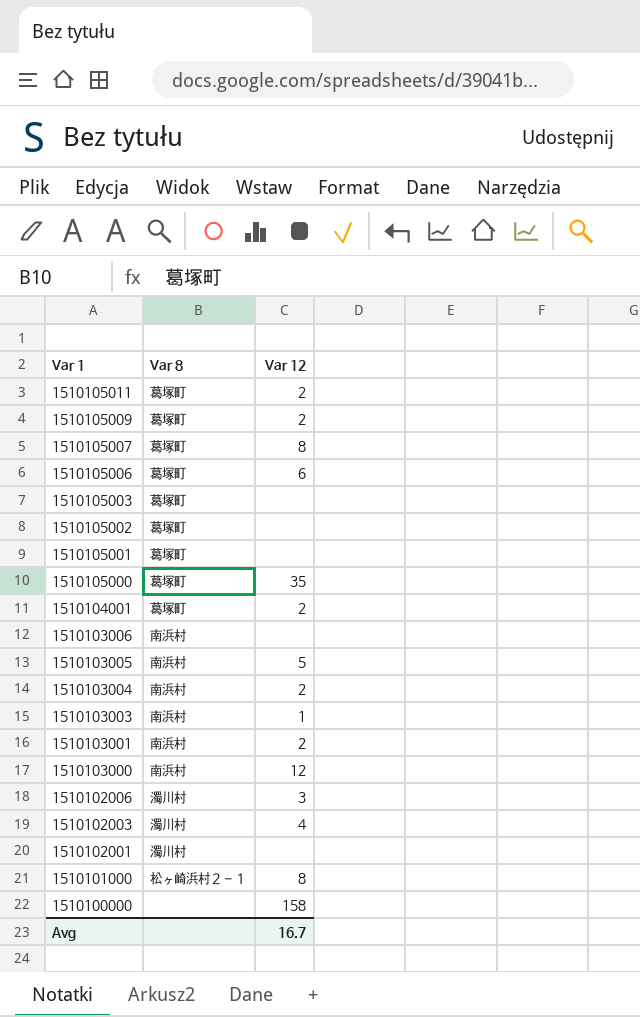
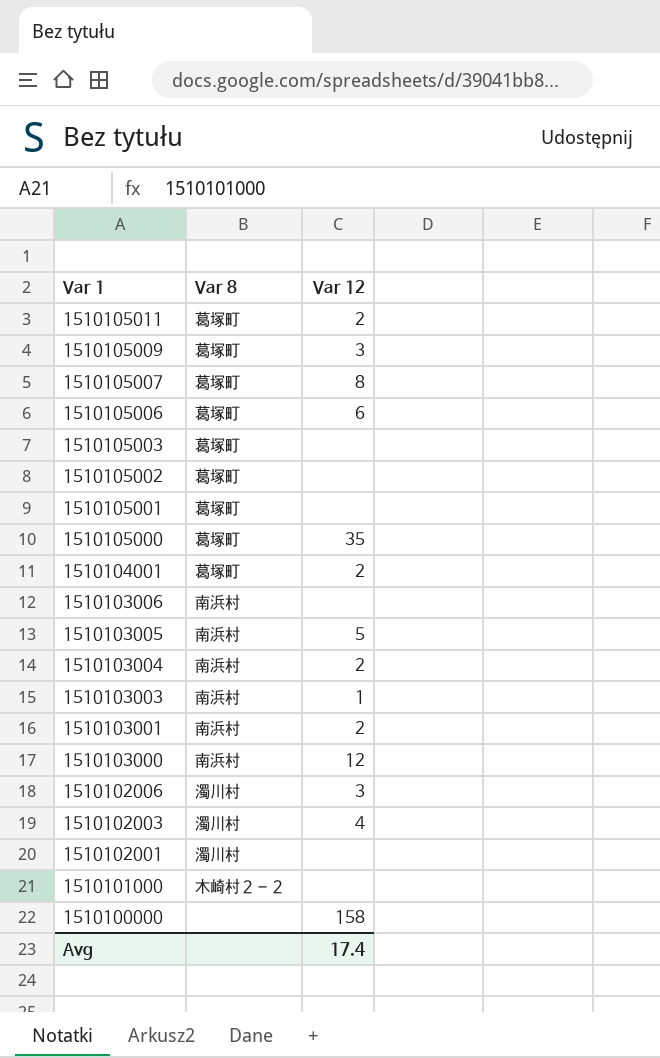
1510105009 | Var 12: 2 -> 3
1510101000 | Var 8: 松ヶ崎浜村２－１ -> 木崎村２－２
1510101000 | Var 12: 8 -> none
Avg | Var 12: 16.7 -> 17.4

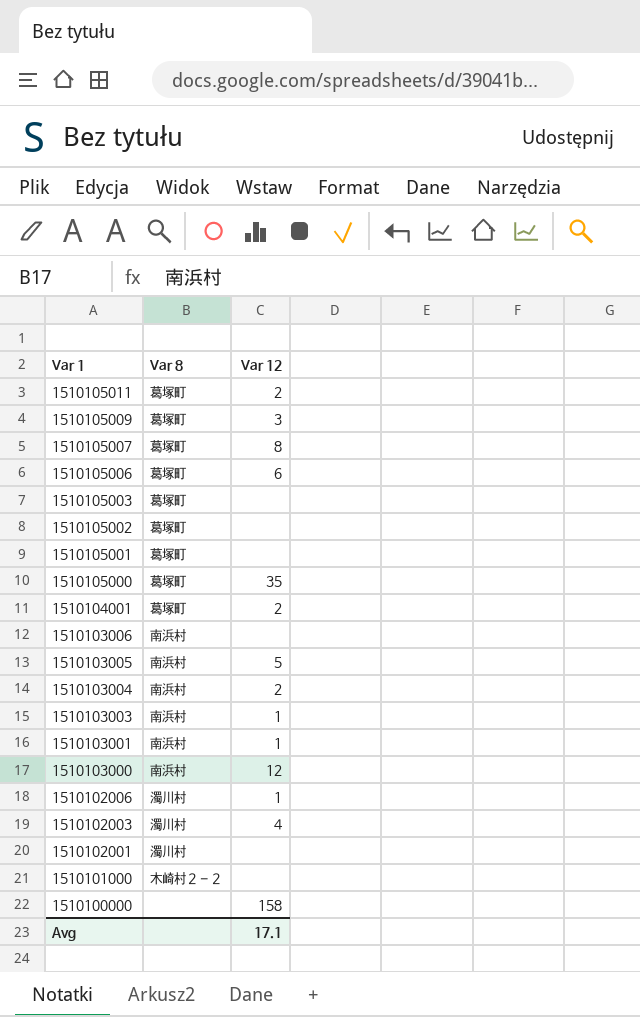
1510103001 | Var 12: 2 -> 1
1510102006 | Var 12: 3 -> 1
Avg | Var 12: 17.4 -> 17.1

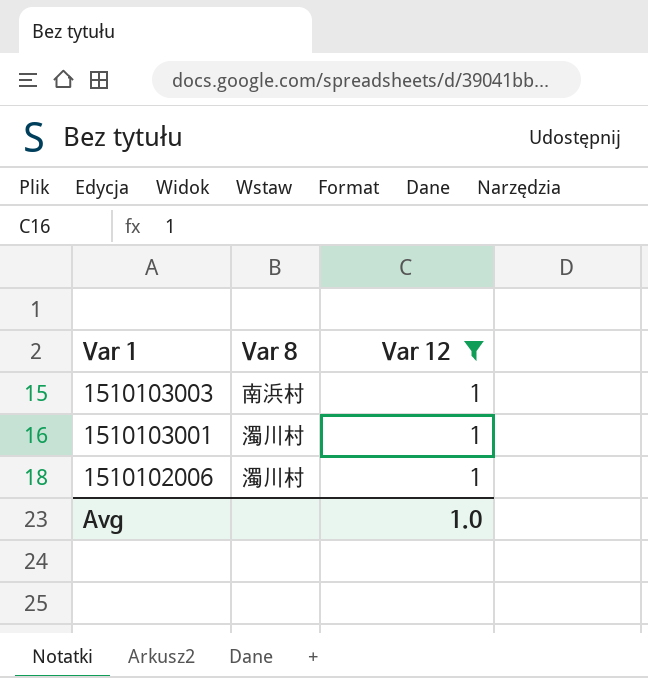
filter: none -> Var 12 = 1
1510103001 | Var 8: 南浜村 -> 濁川村
Avg | Var 12: 17.1 -> 1.0

